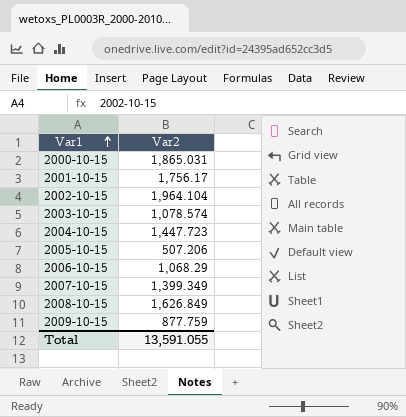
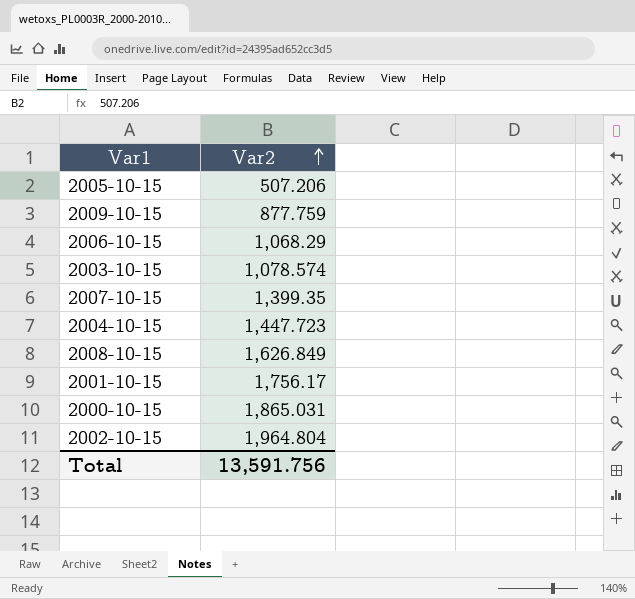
row order: Var1 ascending -> Var2 ascending
2007-10-15 | Var2: 1,399.349 -> 1,399.35
2002-10-15 | Var2: 1,964.104 -> 1,964.804
Total | Var2: 13,591.055 -> 13,591.756

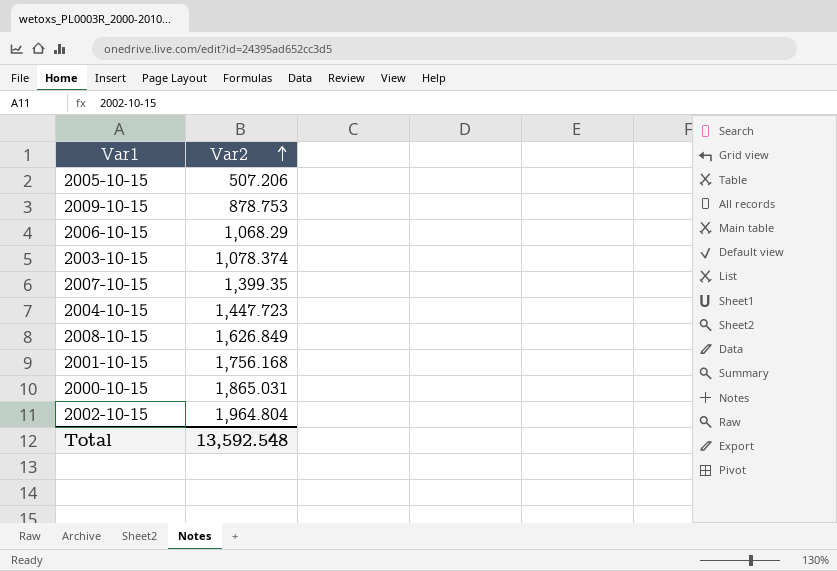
2009-10-15 | Var2: 877.759 -> 878.753
2003-10-15 | Var2: 1,078.574 -> 1,078.374
2001-10-15 | Var2: 1,756.17 -> 1,756.168
Total | Var2: 13,591.756 -> 13,592.548

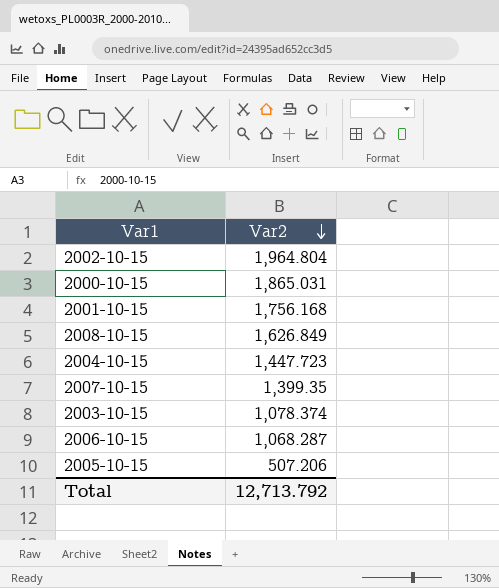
row order: Var2 ascending -> Var2 descending
row 2009-10-15: 878.753 -> none
2006-10-15 | Var2: 1,068.29 -> 1,068.287
Total | Var2: 13,592.548 -> 12,713.792

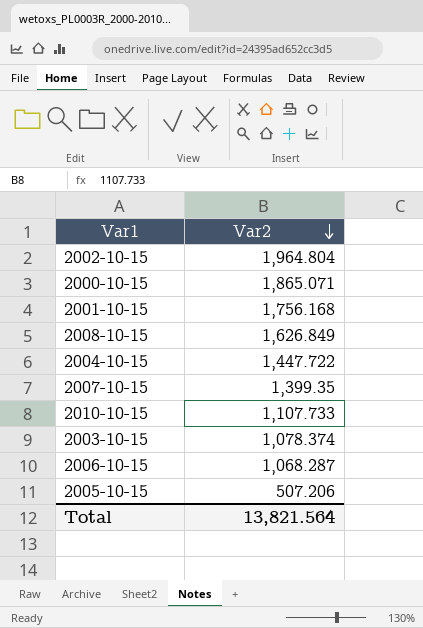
2000-10-15 | Var2: 1,865.031 -> 1,865.071
2004-10-15 | Var2: 1,447.723 -> 1,447.722
row 2010-10-15: none -> 1,107.733
Total | Var2: 12,713.792 -> 13,821.564

